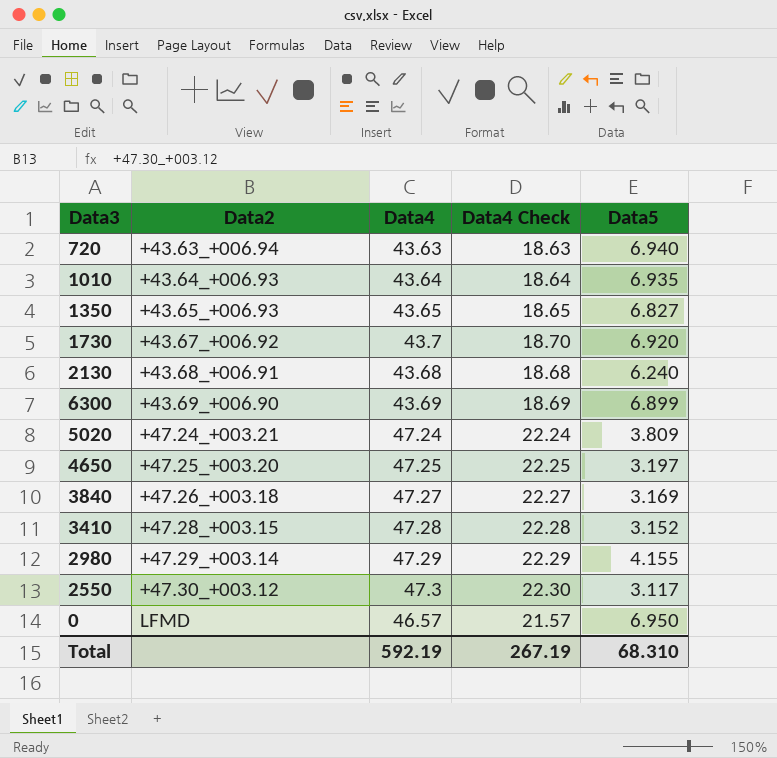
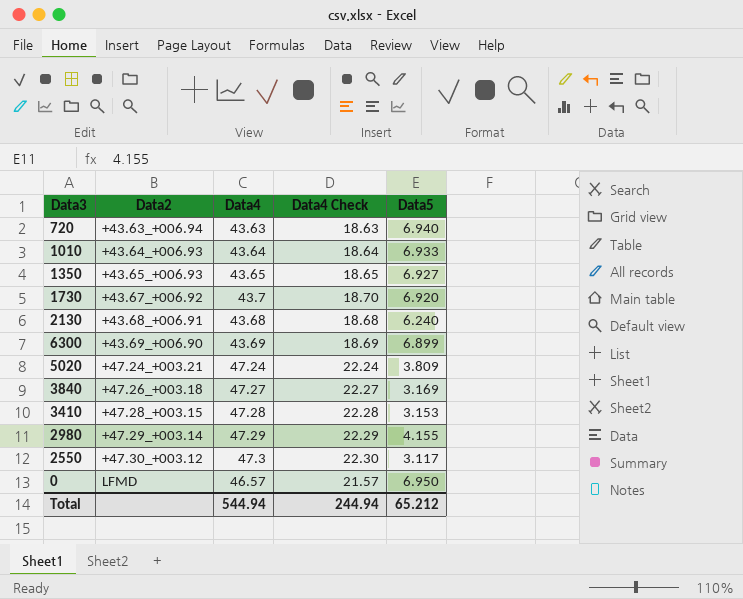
row 4650: +47.25_+003.20 | 47.25 | 22.25 | 3.197 -> none
1010 | Data5: 6.935 -> 6.933
1350 | Data5: 6.827 -> 6.927
3410 | Data5: 3.152 -> 3.153
Total | Data4: 592.19 -> 544.94
Total | Data4 Check: 267.19 -> 244.94
Total | Data5: 68.310 -> 65.212

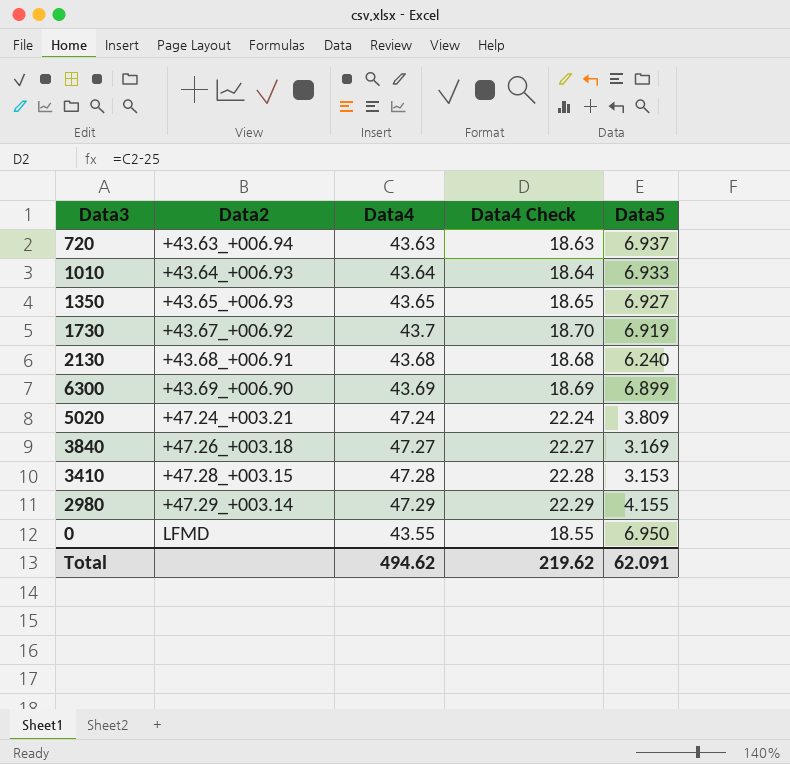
row 2550: +47.30_+003.12 | 47.3 | 22.30 | 3.117 -> none
720 | Data5: 6.940 -> 6.937
1730 | Data5: 6.920 -> 6.919
0 | Data4: 46.57 -> 43.55
0 | Data4 Check: 21.57 -> 18.55
Total | Data4: 544.94 -> 494.62
Total | Data4 Check: 244.94 -> 219.62
Total | Data5: 65.212 -> 62.091

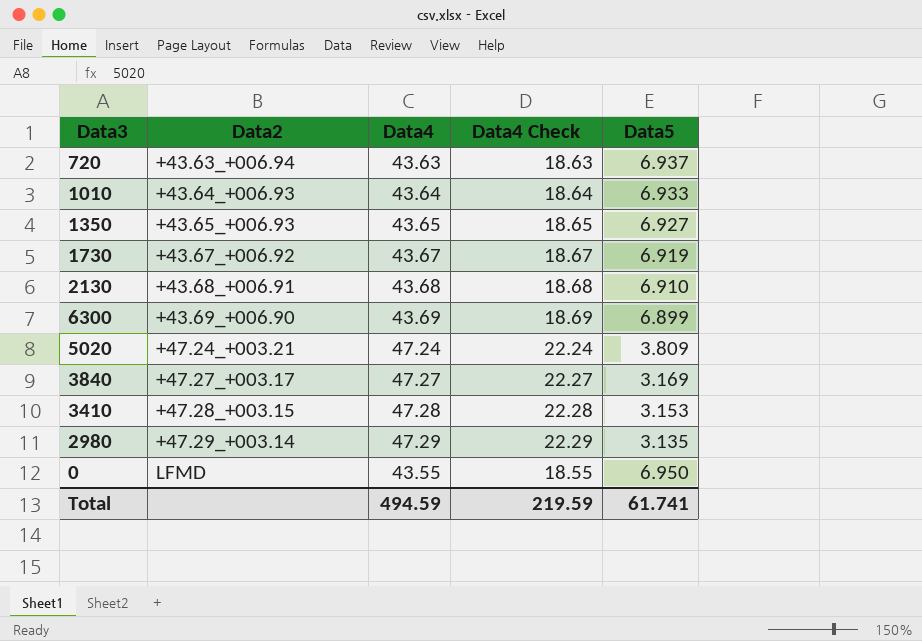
1730 | Data4: 43.7 -> 43.67
1730 | Data4 Check: 18.70 -> 18.67
2130 | Data5: 6.240 -> 6.910
3840 | Data2: +47.26_+003.18 -> +47.27_+003.17
2980 | Data5: 4.155 -> 3.135
Total | Data4: 494.62 -> 494.59
Total | Data4 Check: 219.62 -> 219.59
Total | Data5: 62.091 -> 61.741

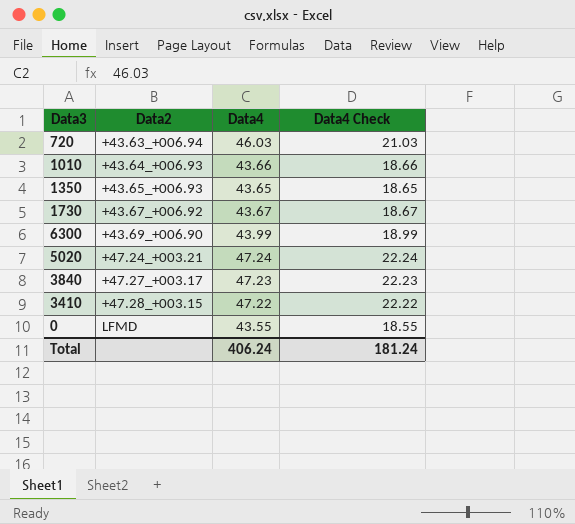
column Data5 | position: 5 -> none
row 2130: +43.68_+006.91 | 43.68 | 18.68 | 6.910 -> none
row 2980: +47.29_+003.14 | 47.29 | 22.29 | 3.135 -> none
720 | Data4: 43.63 -> 46.03
720 | Data4 Check: 18.63 -> 21.03
1010 | Data4: 43.64 -> 43.66
1010 | Data4 Check: 18.64 -> 18.66
6300 | Data4: 43.69 -> 43.99
6300 | Data4 Check: 18.69 -> 18.99
3840 | Data4: 47.27 -> 47.23
3840 | Data4 Check: 22.27 -> 22.23
3410 | Data4: 47.28 -> 47.22
3410 | Data4 Check: 22.28 -> 22.22
Total | Data4: 494.59 -> 406.24
Total | Data4 Check: 219.59 -> 181.24

